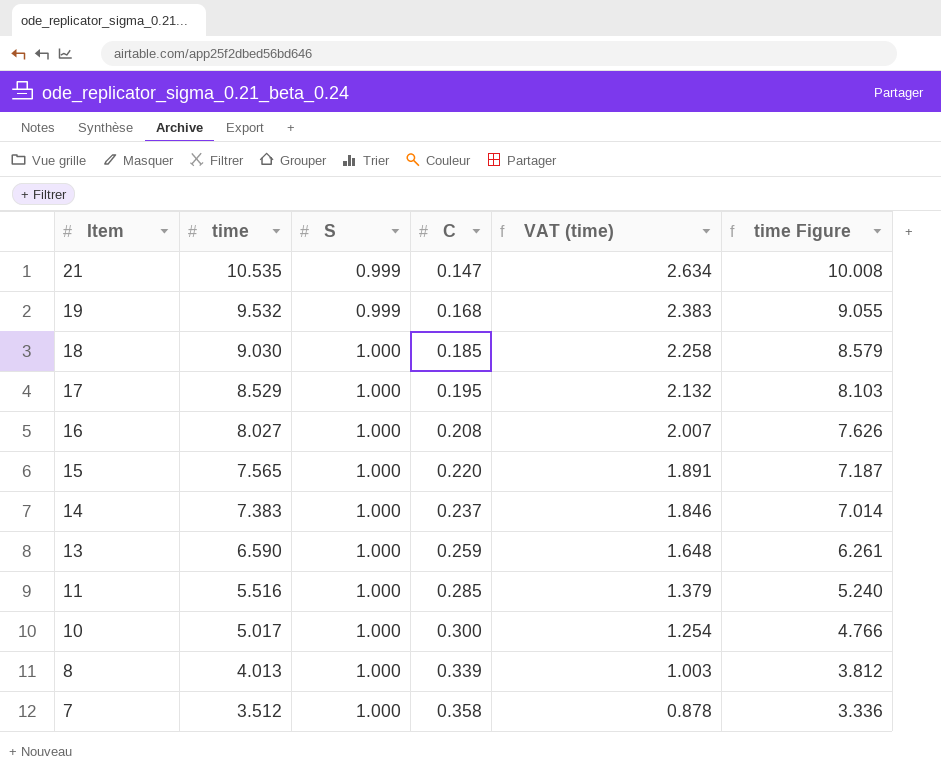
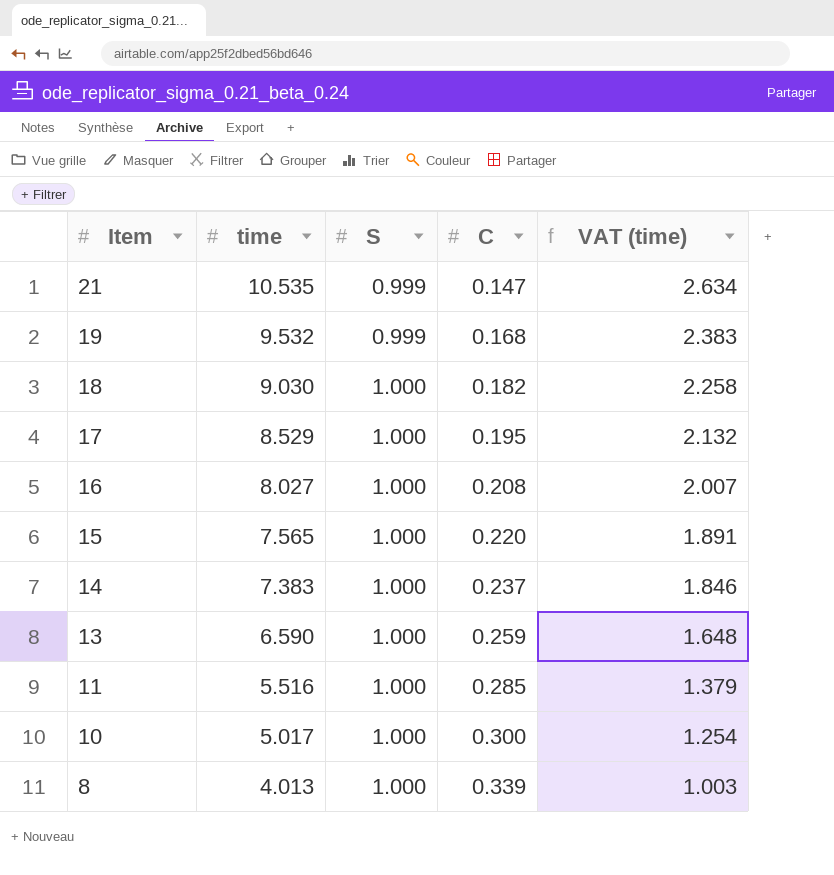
column time Figure | formula: [time] * 0.95 -> none
row 7: 3.512 | 1.000 | 0.358 | 0.878 | 3.336 -> none
18 | C: 0.185 -> 0.182

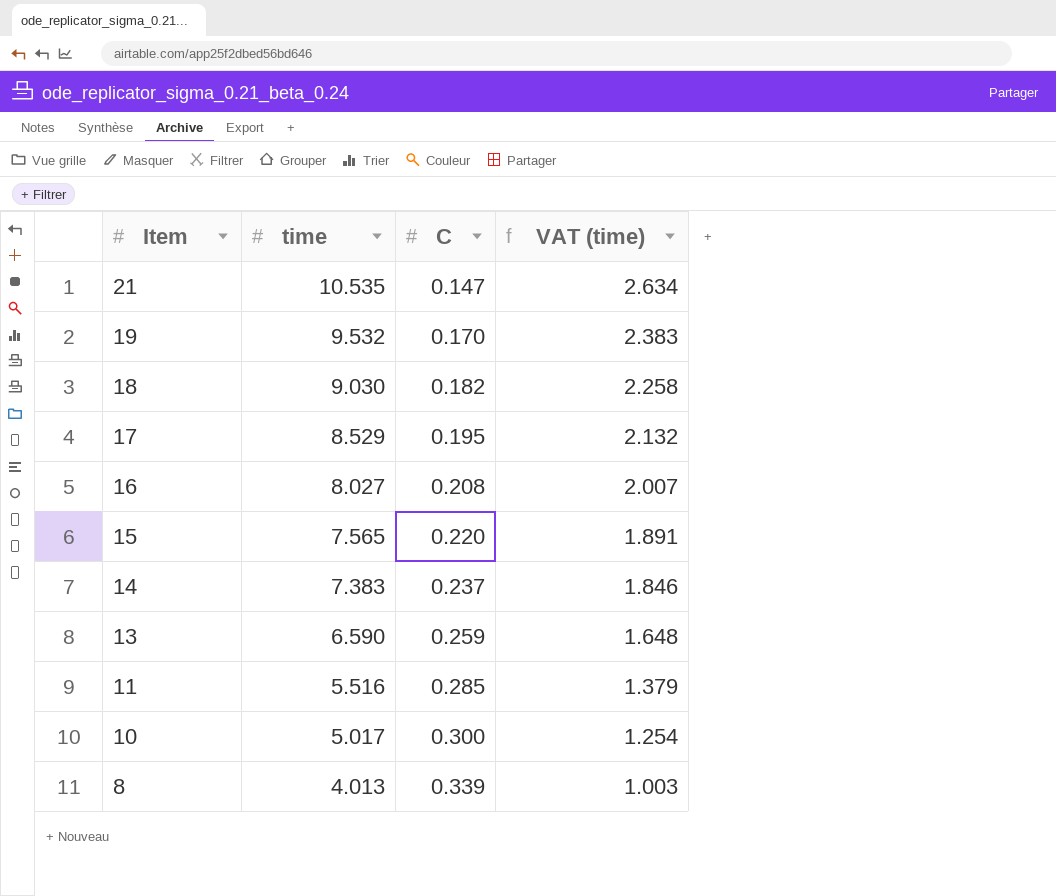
column S | position: 3 -> none
19 | C: 0.168 -> 0.170

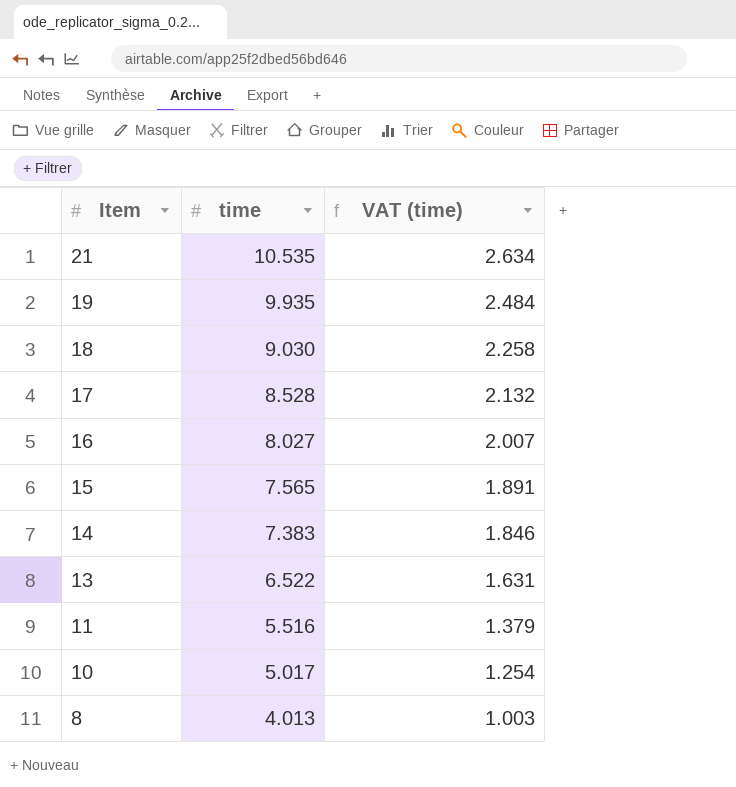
column C | position: 3 -> none
19 | time: 9.532 -> 9.935
19 | VAT (time): 2.383 -> 2.484
17 | time: 8.529 -> 8.528
13 | time: 6.590 -> 6.522
13 | VAT (time): 1.648 -> 1.631

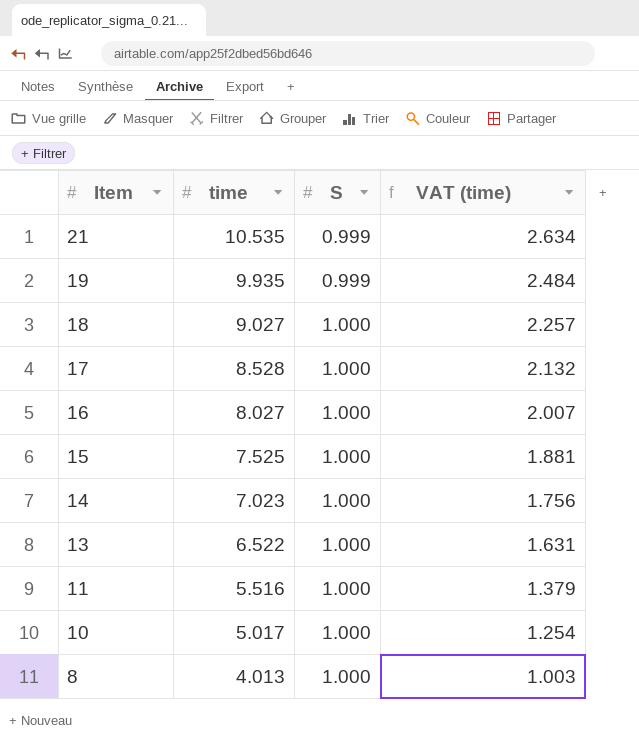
column S | position: none -> 3
18 | time: 9.030 -> 9.027
18 | VAT (time): 2.258 -> 2.257
15 | time: 7.565 -> 7.525
15 | VAT (time): 1.891 -> 1.881
14 | time: 7.383 -> 7.023
14 | VAT (time): 1.846 -> 1.756

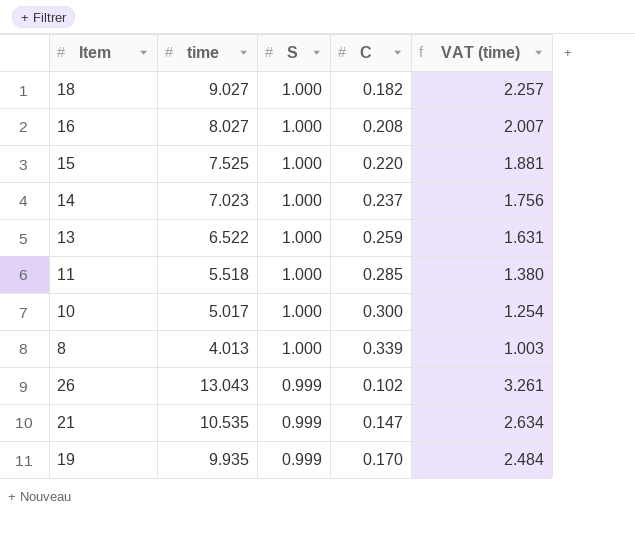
row order: Item descending -> S descending
column C | position: none -> 4
row 17: 8.528 | 1.000 | 2.132 -> none
11 | time: 5.516 -> 5.518
11 | VAT (time): 1.379 -> 1.380
row 26: none -> 13.043 | 0.999 | 0.102 | 3.261

